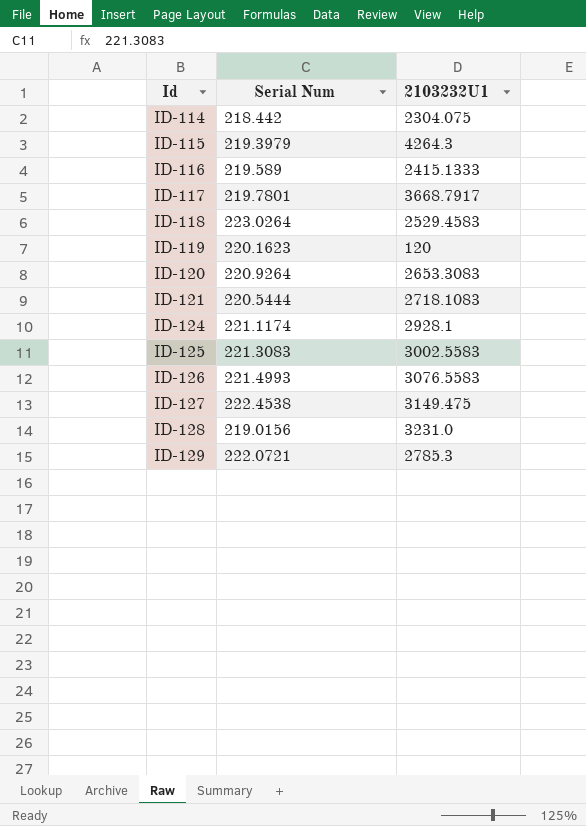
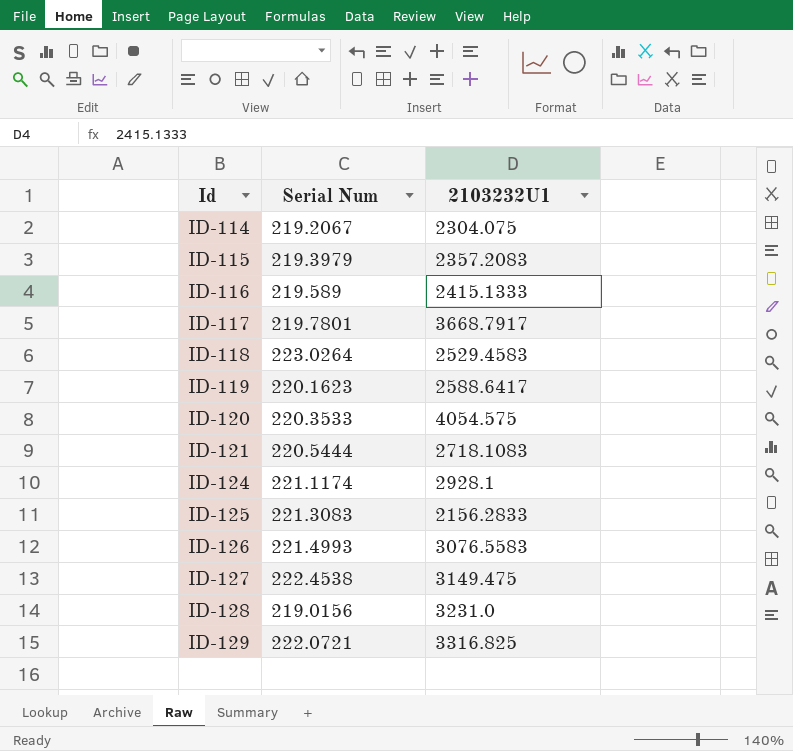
ID-114 | Serial Num: 218.442 -> 219.2067
ID-115 | 2103232U1: 4264.3 -> 2357.2083
ID-119 | 2103232U1: 120 -> 2588.6417
ID-120 | Serial Num: 220.9264 -> 220.3533
ID-120 | 2103232U1: 2653.3083 -> 4054.575
ID-125 | 2103232U1: 3002.5583 -> 2156.2833
ID-129 | 2103232U1: 2785.3 -> 3316.825

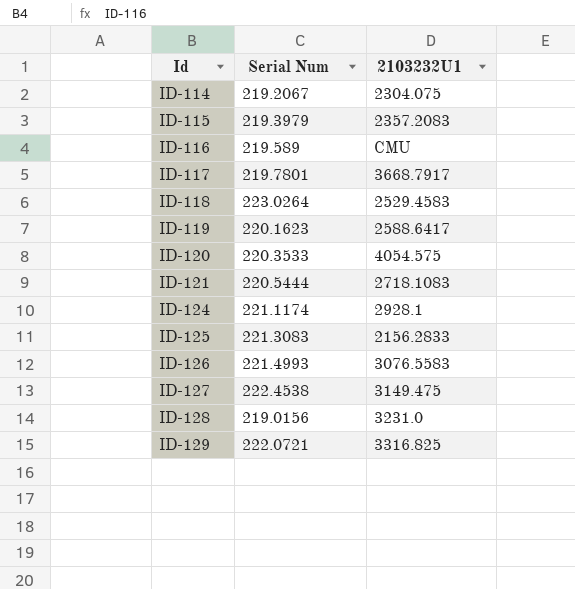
ID-116 | 2103232U1: 2415.1333 -> CMU

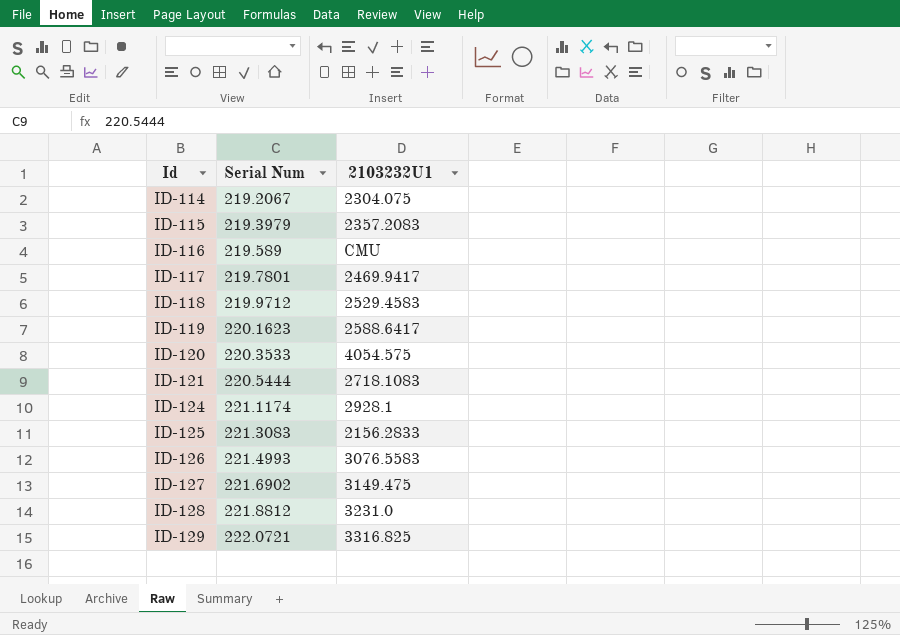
ID-117 | 2103232U1: 3668.7917 -> 2469.9417
ID-118 | Serial Num: 223.0264 -> 219.9712
ID-127 | Serial Num: 222.4538 -> 221.6902
ID-128 | Serial Num: 219.0156 -> 221.8812

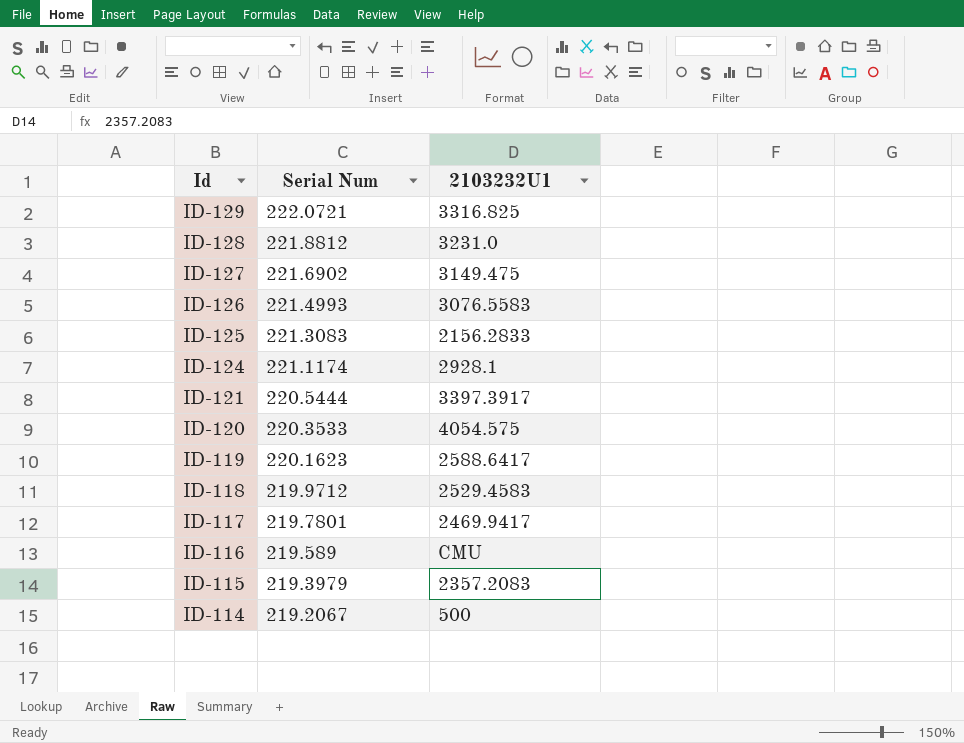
row order: Id ascending -> Id descending
ID-121 | 2103232U1: 2718.1083 -> 3397.3917
ID-114 | 2103232U1: 2304.075 -> 500

